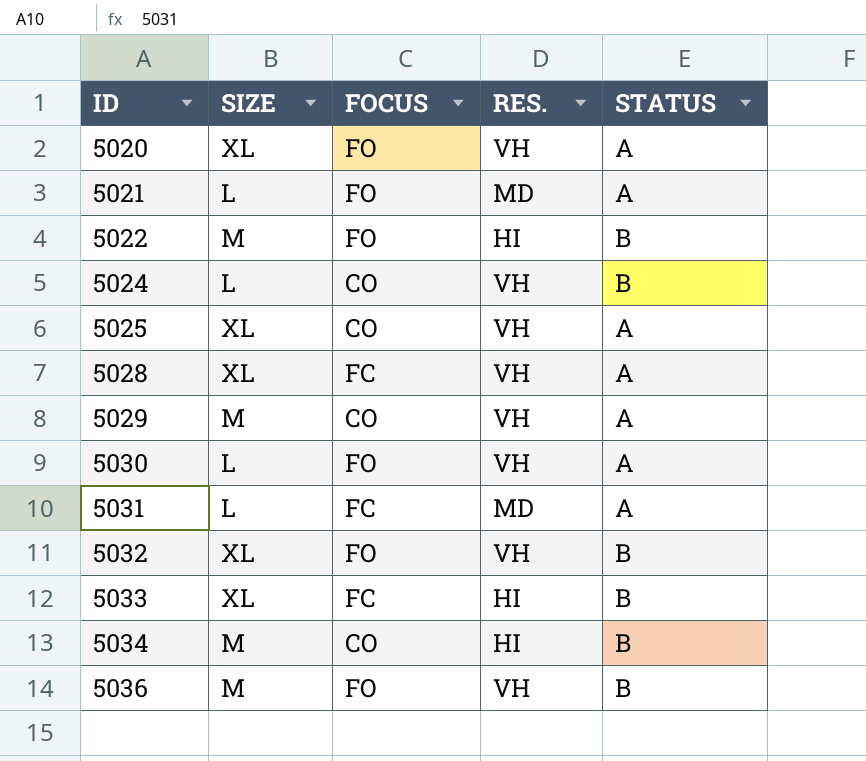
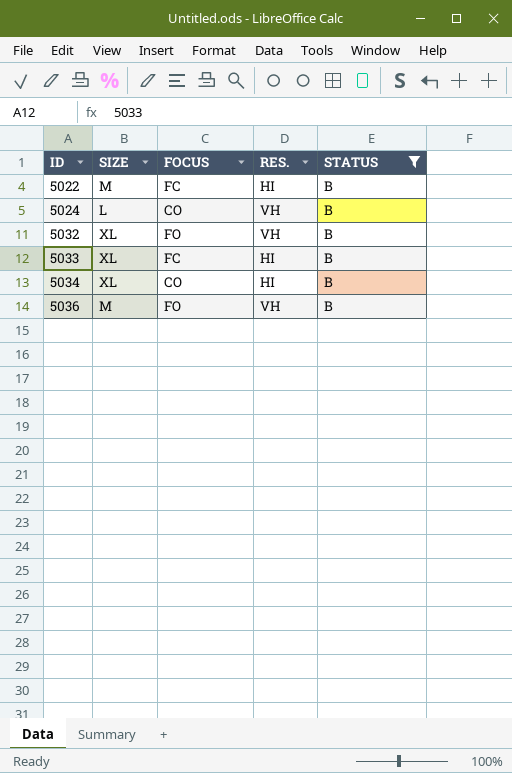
filter: none -> STATUS = B
5022 | FOCUS: FO -> FC
5034 | SIZE: M -> XL

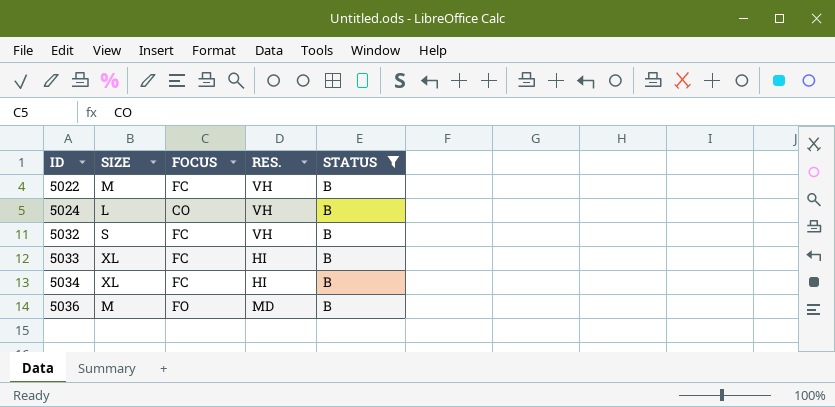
5022 | RES.: HI -> VH
5032 | SIZE: XL -> S
5032 | FOCUS: FO -> FC
5034 | FOCUS: CO -> FC
5036 | RES.: VH -> MD

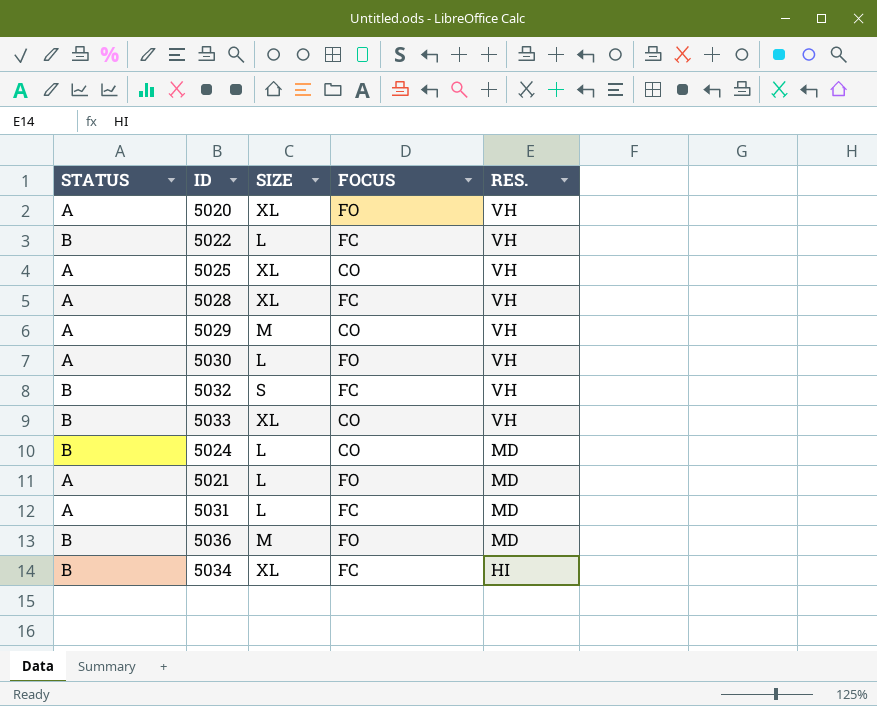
filter: STATUS = B -> none
row order: ID ascending -> RES. descending
column STATUS | position: 5 -> 1
5022 | SIZE: M -> L
5033 | FOCUS: FC -> CO
5033 | RES.: HI -> VH
5024 | RES.: VH -> MD

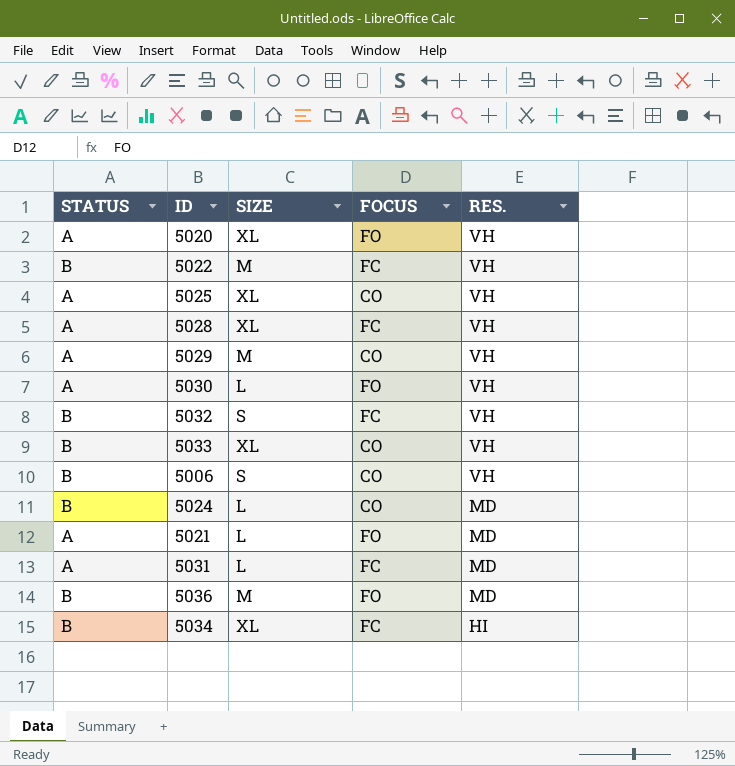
5022 | SIZE: L -> M
row 5006: none -> B | S | CO | VH

